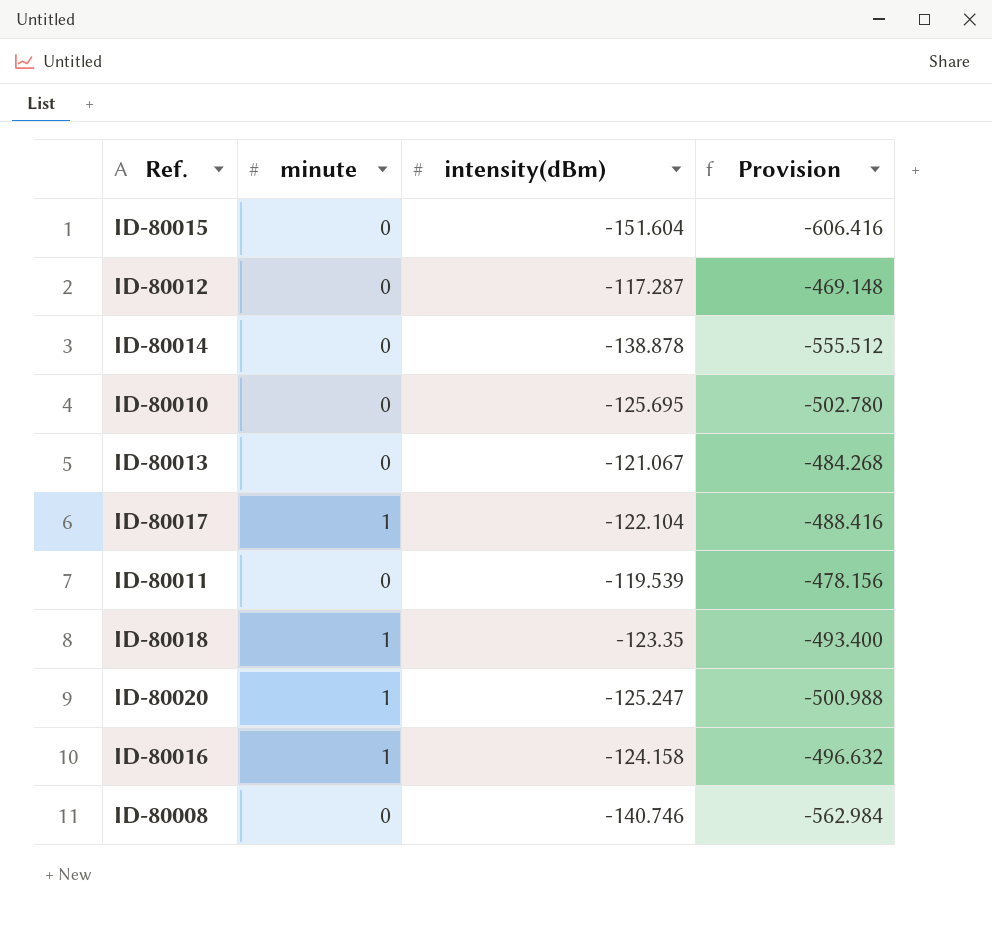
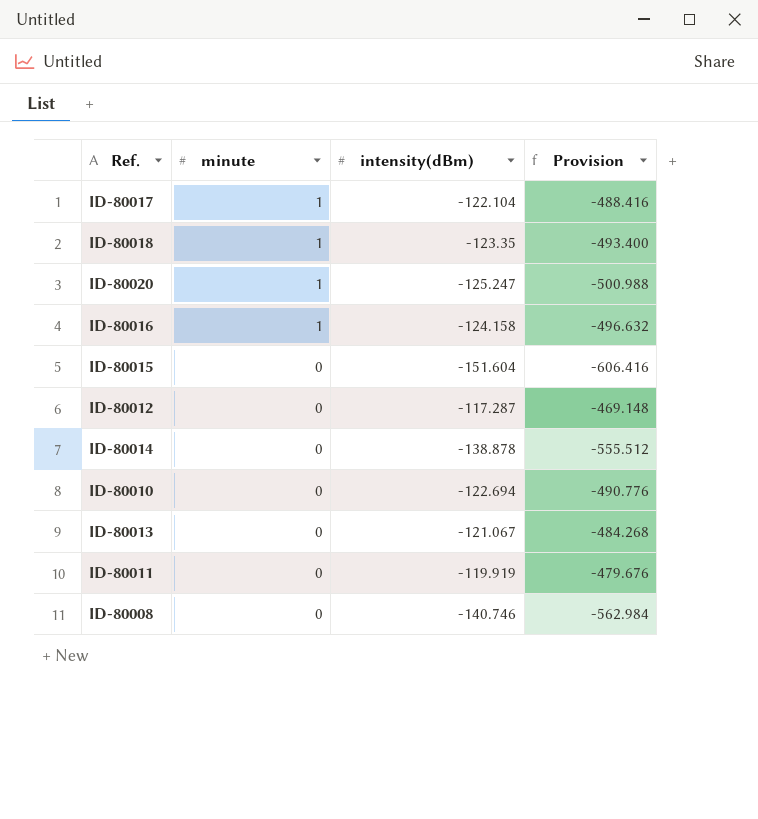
row order: none -> minute descending
ID-80010 | intensity(dBm): -125.695 -> -122.694
ID-80010 | Provision: -502.780 -> -490.776
ID-80011 | intensity(dBm): -119.539 -> -119.919
ID-80011 | Provision: -478.156 -> -479.676

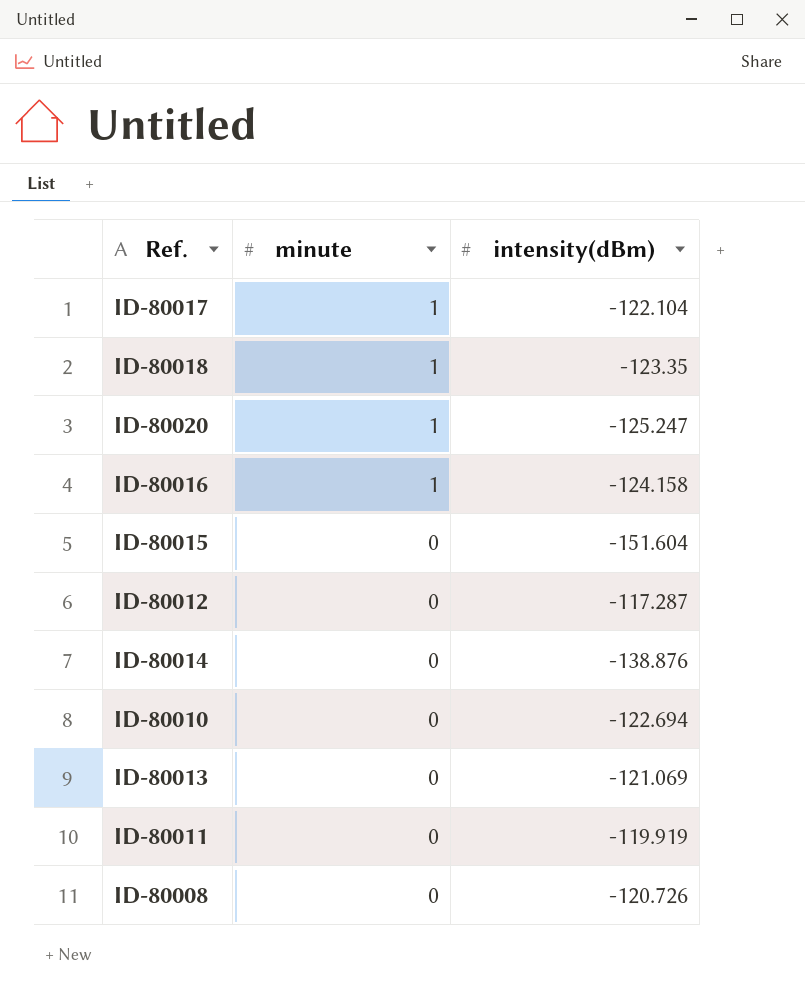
column Provision | formula: [intensity(dBm)] * 4 -> none
ID-80014 | intensity(dBm): -138.878 -> -138.876
ID-80013 | intensity(dBm): -121.067 -> -121.069
ID-80008 | intensity(dBm): -140.746 -> -120.726

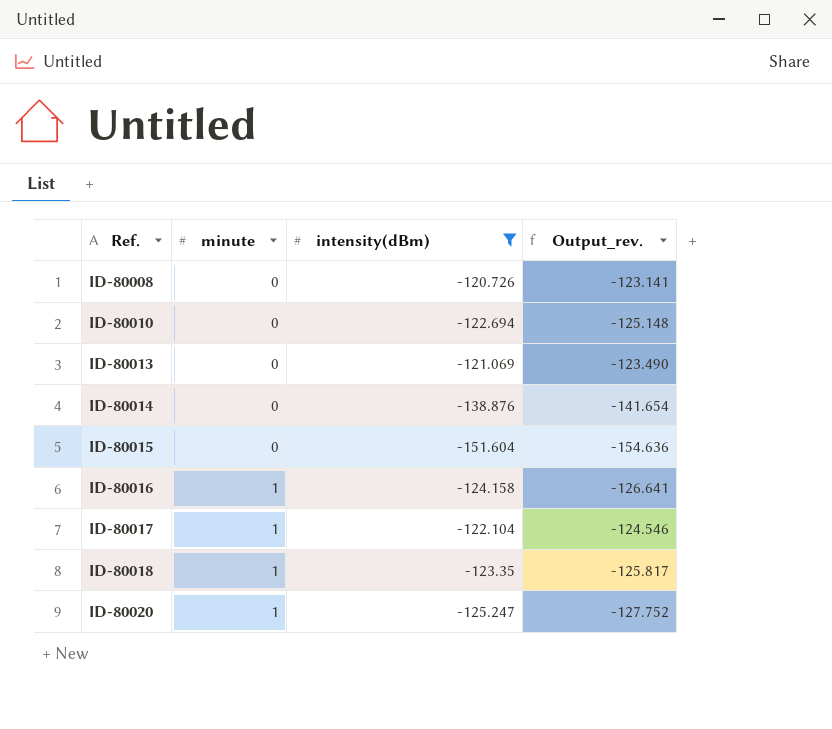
filter: none -> intensity(dBm) <= -120.726
row order: minute descending -> Ref. ascending
column Output_rev. | formula: none -> [intensity(dBm)] * 1.02

